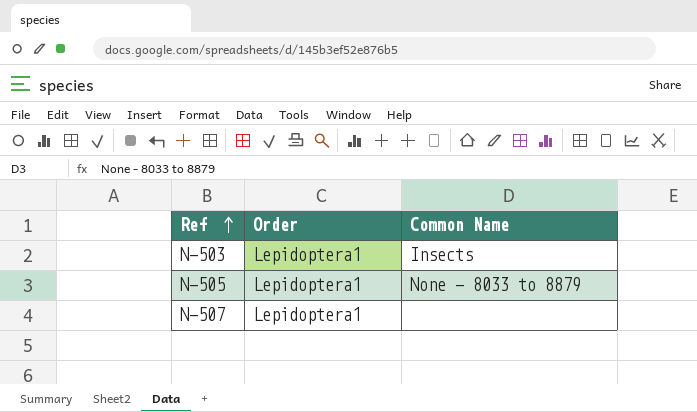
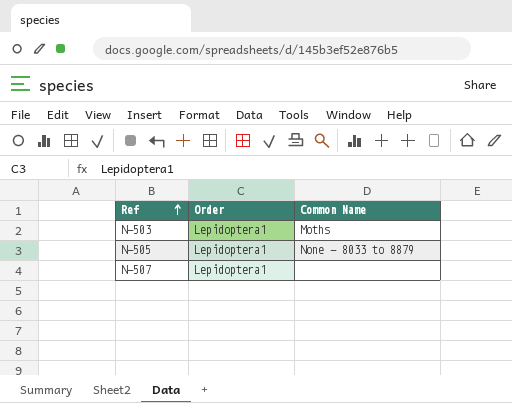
N-503 | Common Name: Insects -> Moths

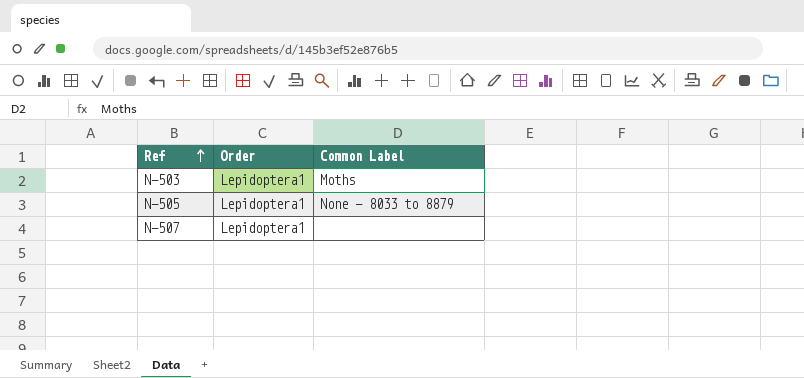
column name: Common Name -> Common Label

